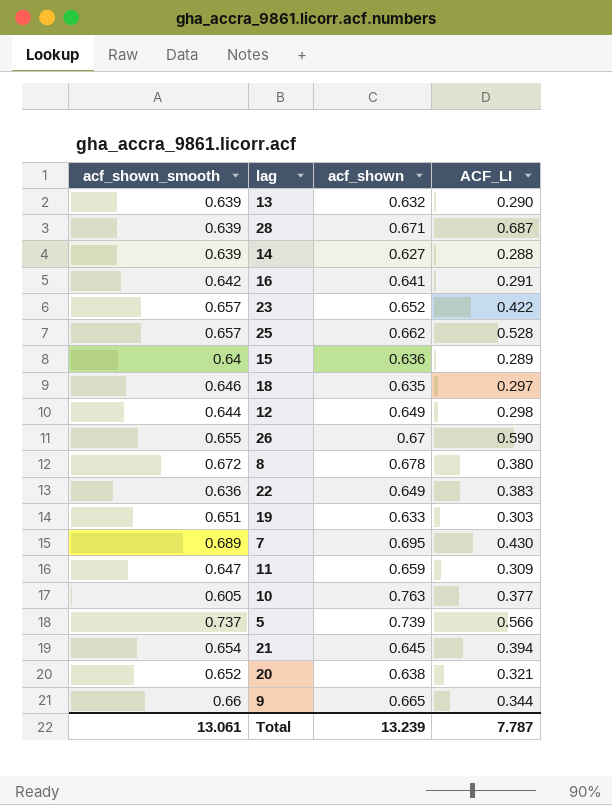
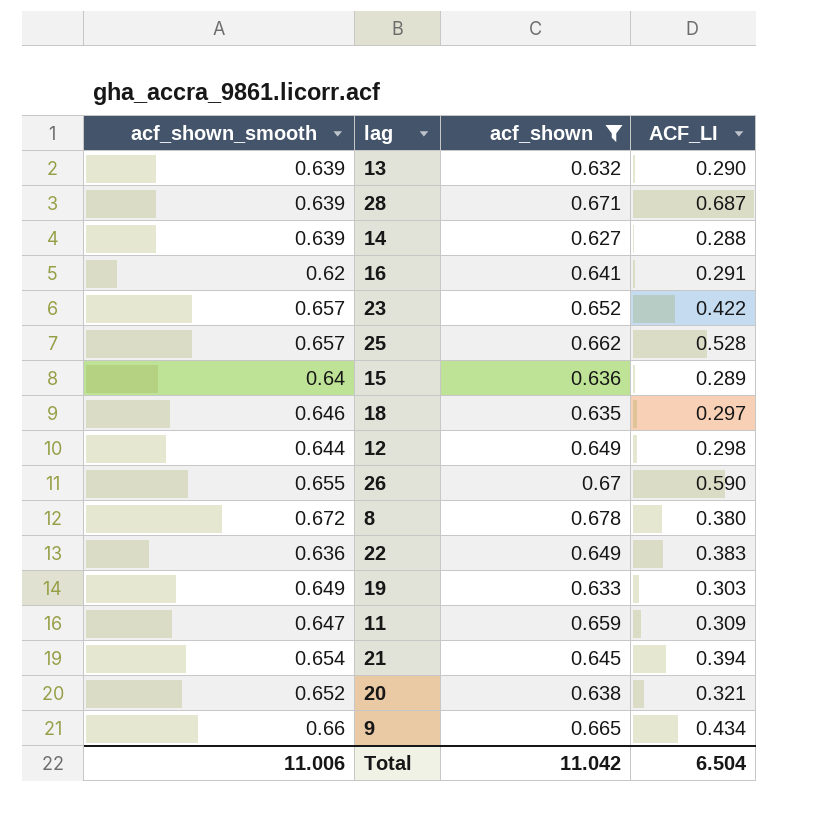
filter: none -> acf_shown <= 0.678
16 | acf_shown_smooth: 0.642 -> 0.62
19 | acf_shown_smooth: 0.651 -> 0.649
9 | ACF_LI: 0.344 -> 0.434
Total | acf_shown_smooth: 13.061 -> 11.006
Total | acf_shown: 13.239 -> 11.042
Total | ACF_LI: 7.787 -> 6.504

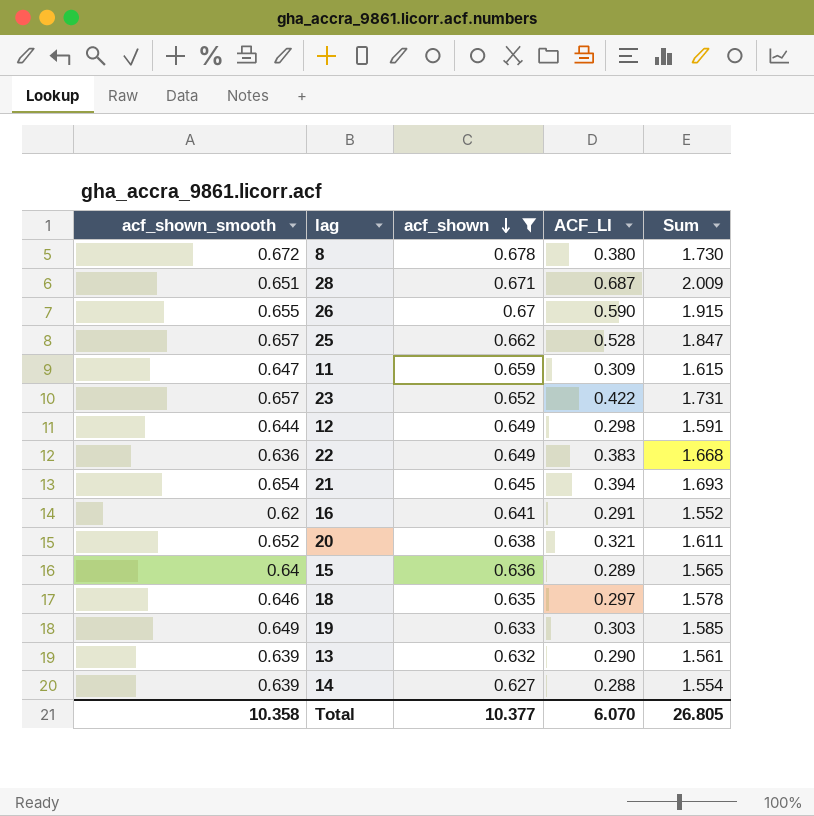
row order: none -> acf_shown descending
column Sum | formula: none -> [acf_shown_smooth] + [acf_shown] + [ACF_LI]
row 9: 0.66 | 0.665 | 0.434 -> none
28 | acf_shown_smooth: 0.639 -> 0.651
Total | acf_shown_smooth: 11.006 -> 10.358
Total | acf_shown: 11.042 -> 10.377
Total | ACF_LI: 6.504 -> 6.070

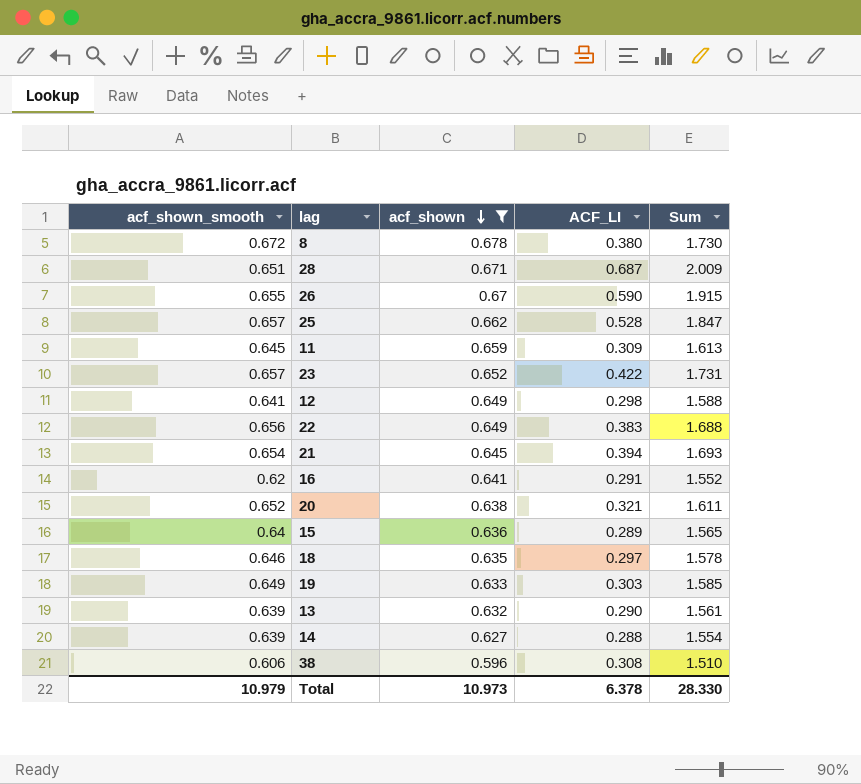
11 | acf_shown_smooth: 0.647 -> 0.645
11 | Sum: 1.615 -> 1.613
12 | acf_shown_smooth: 0.644 -> 0.641
12 | Sum: 1.591 -> 1.588
22 | acf_shown_smooth: 0.636 -> 0.656
22 | Sum: 1.668 -> 1.688
row 38: none -> 0.606 | 0.596 | 0.308 | 1.510
Total | acf_shown_smooth: 10.358 -> 10.979
Total | acf_shown: 10.377 -> 10.973
Total | ACF_LI: 6.070 -> 6.378
Total | Sum: 26.805 -> 28.330

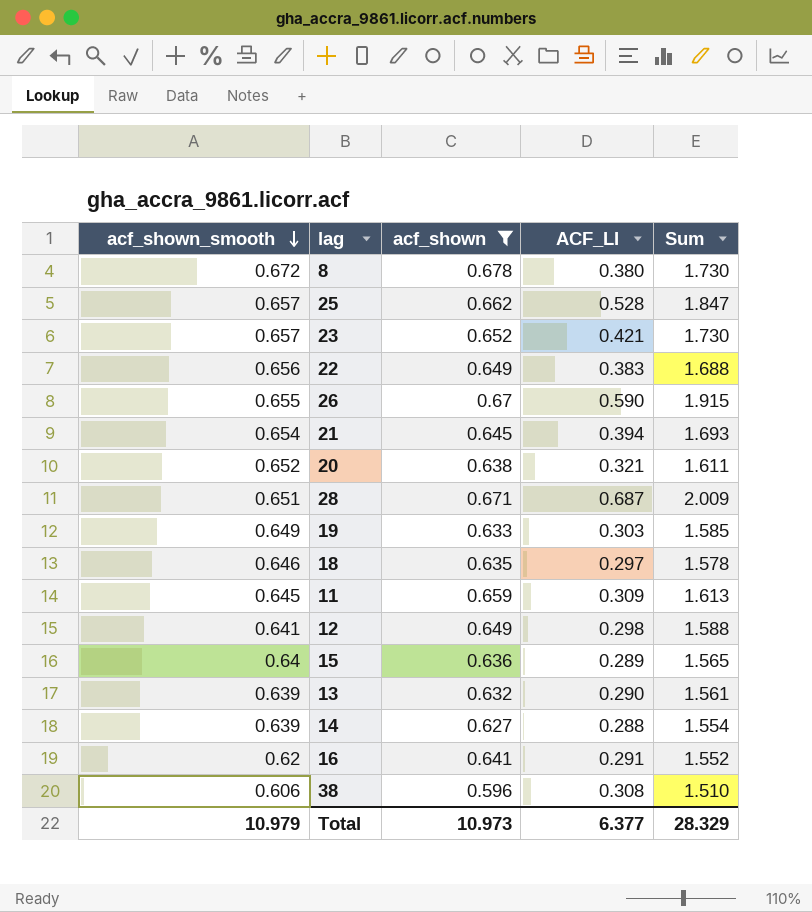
row order: acf_shown descending -> acf_shown_smooth descending
23 | ACF_LI: 0.422 -> 0.421
23 | Sum: 1.731 -> 1.730
Total | ACF_LI: 6.378 -> 6.377
Total | Sum: 28.330 -> 28.329

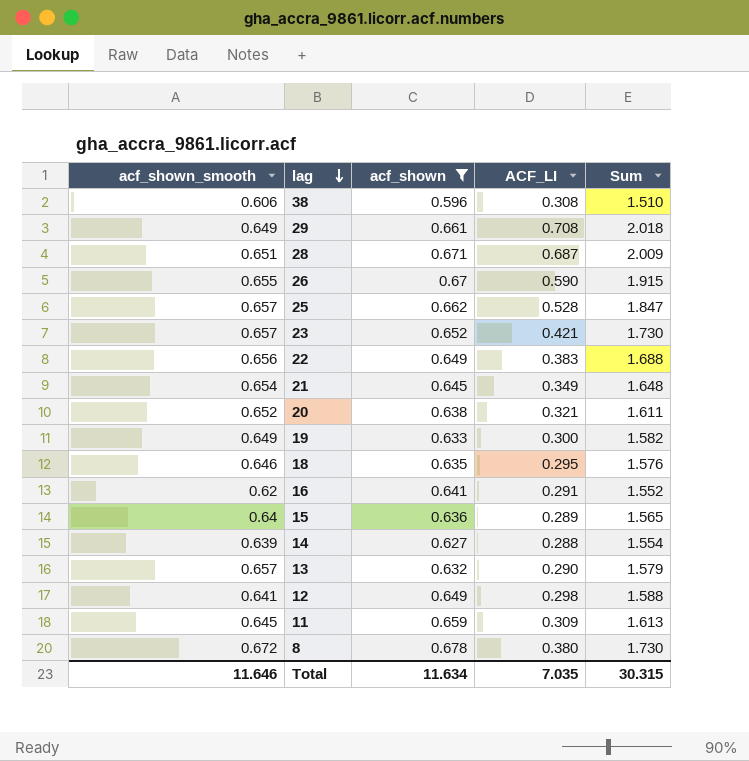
row order: acf_shown_smooth descending -> lag descending
row 29: none -> 0.649 | 0.661 | 0.708 | 2.018
21 | ACF_LI: 0.394 -> 0.349
21 | Sum: 1.693 -> 1.648
19 | ACF_LI: 0.303 -> 0.300
19 | Sum: 1.585 -> 1.582
18 | ACF_LI: 0.297 -> 0.295
18 | Sum: 1.578 -> 1.576
13 | acf_shown_smooth: 0.639 -> 0.657
13 | Sum: 1.561 -> 1.579
Total | acf_shown_smooth: 10.979 -> 11.646
Total | acf_shown: 10.973 -> 11.634
Total | ACF_LI: 6.377 -> 7.035
Total | Sum: 28.329 -> 30.315

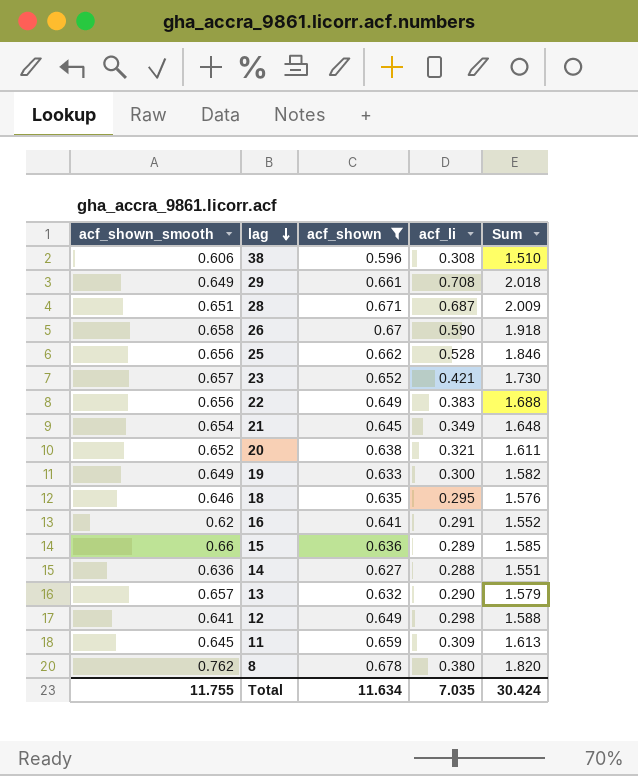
column name: ACF_LI -> acf_li
26 | acf_shown_smooth: 0.655 -> 0.658
26 | Sum: 1.915 -> 1.918
25 | acf_shown_smooth: 0.657 -> 0.656
25 | Sum: 1.847 -> 1.846
15 | acf_shown_smooth: 0.64 -> 0.66
15 | Sum: 1.565 -> 1.585
14 | acf_shown_smooth: 0.639 -> 0.636
14 | Sum: 1.554 -> 1.551
8 | acf_shown_smooth: 0.672 -> 0.762
8 | Sum: 1.730 -> 1.820
Total | acf_shown_smooth: 11.646 -> 11.755
Total | Sum: 30.315 -> 30.424

